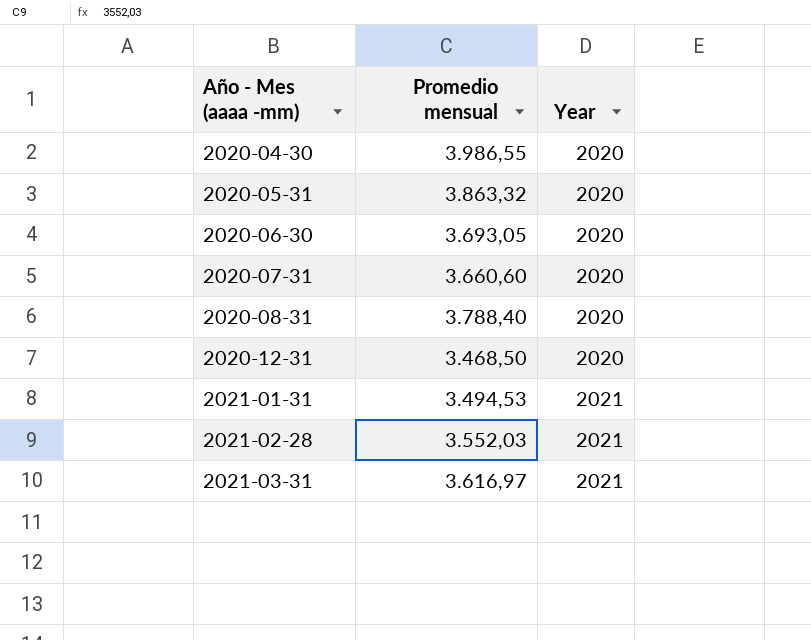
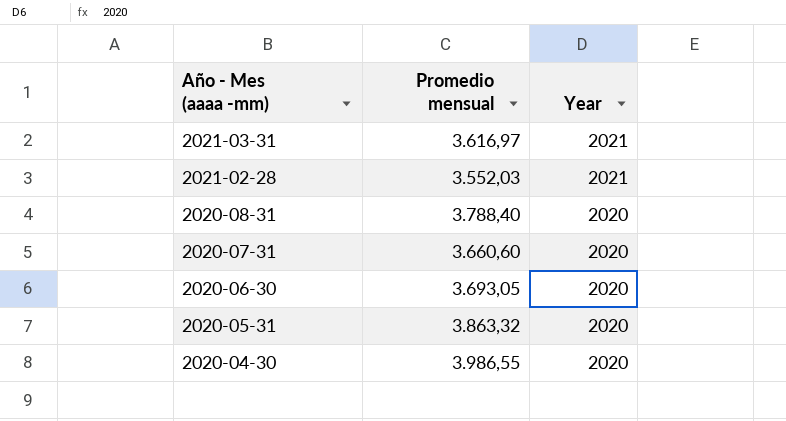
row order: Año - Mes (aaaa -mm) ascending -> Año - Mes (aaaa -mm) descending
row 2020-12-31: 3.468,50 | 2020 -> none
row 2021-01-31: 3.494,53 | 2021 -> none

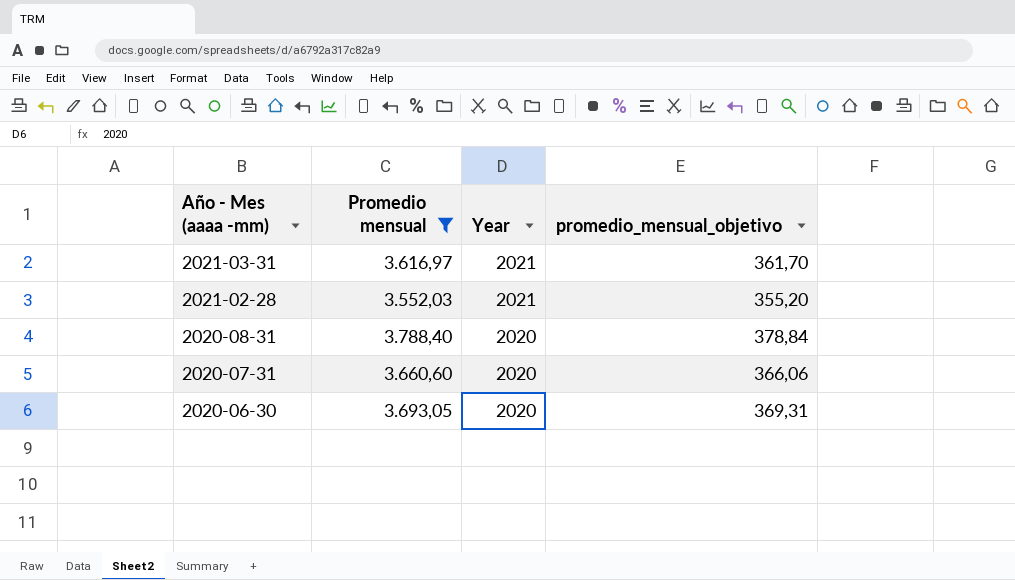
filter: none -> Promedio mensual <= 3.788,40
column promedio_mensual_objetivo | formula: none -> [Promedio mensual] * 0,1

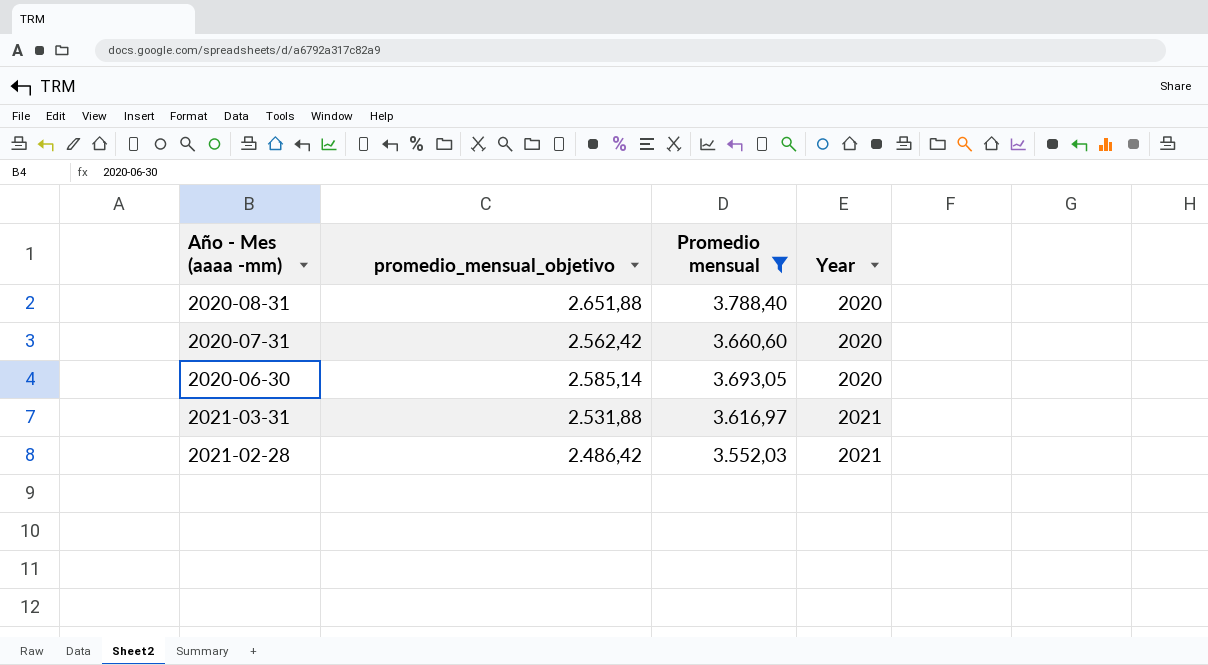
row order: Año - Mes (aaaa -mm) descending -> Year ascending
column promedio_mensual_objetivo | formula: [Promedio mensual] * 0,1 -> [Promedio mensual] * 0,7
column promedio_mensual_objetivo | position: 4 -> 2

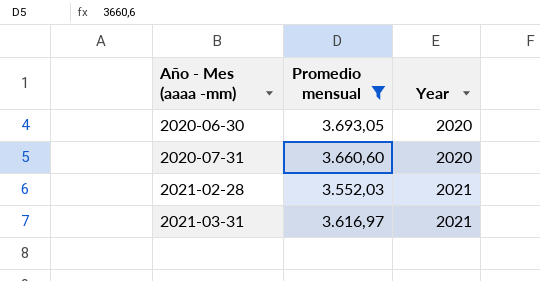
row order: Year ascending -> Año - Mes (aaaa -mm) ascending
column promedio_mensual_objetivo | formula: [Promedio mensual] * 0,7 -> none
row 2020-08-31: 2.651,88 | 3.788,40 | 2020 -> none

